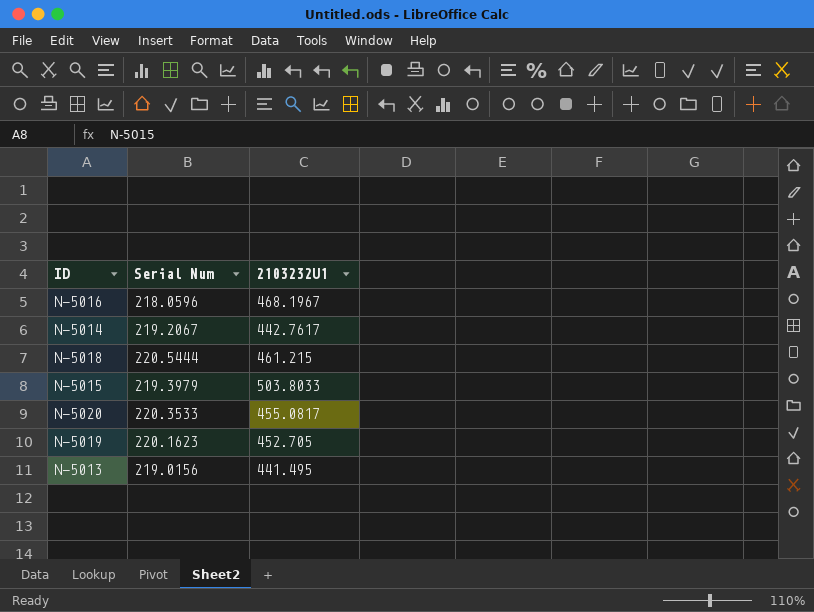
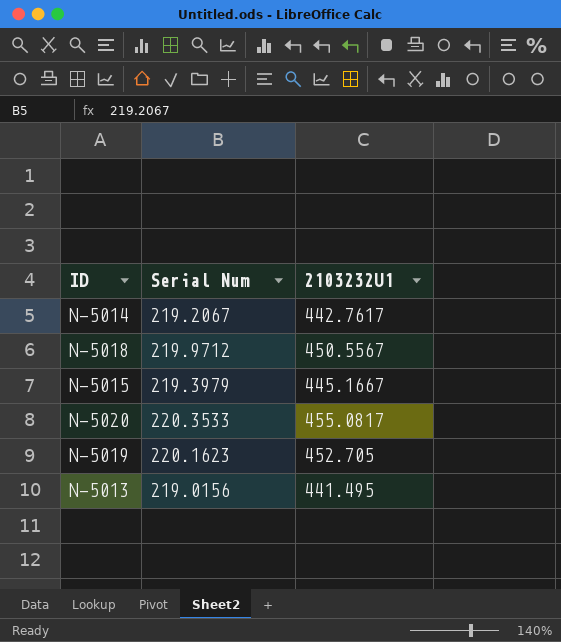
row N-5016: 218.0596 | 468.1967 -> none
N-5018 | Serial Num: 220.5444 -> 219.9712
N-5018 | 2103232U1: 461.215 -> 450.5567
N-5015 | 2103232U1: 503.8033 -> 445.1667

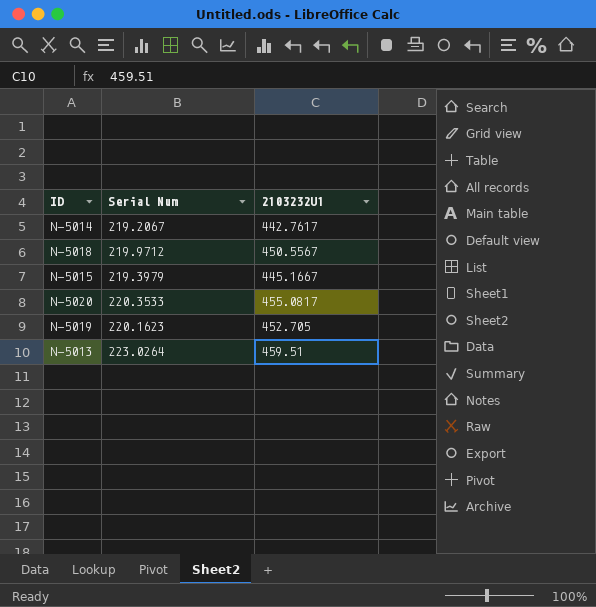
N-5013 | Serial Num: 219.0156 -> 223.0264
N-5013 | 2103232U1: 441.495 -> 459.51

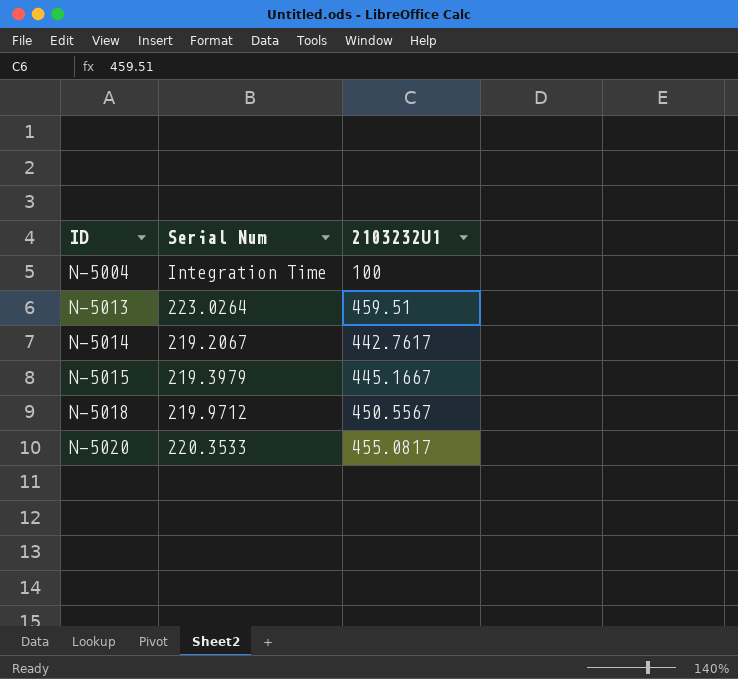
row order: none -> ID ascending
row N-5019: 220.1623 | 452.705 -> none
row N-5004: none -> Integration Time | 100

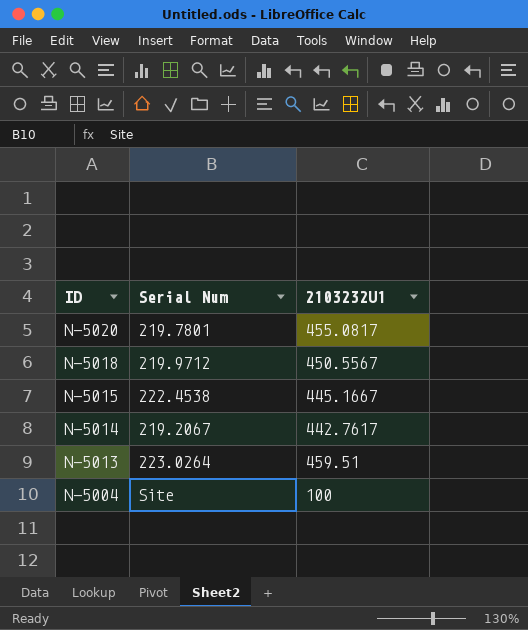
row order: ID ascending -> ID descending
N-5020 | Serial Num: 220.3533 -> 219.7801
N-5015 | Serial Num: 219.3979 -> 222.4538
N-5004 | Serial Num: Integration Time -> Site

